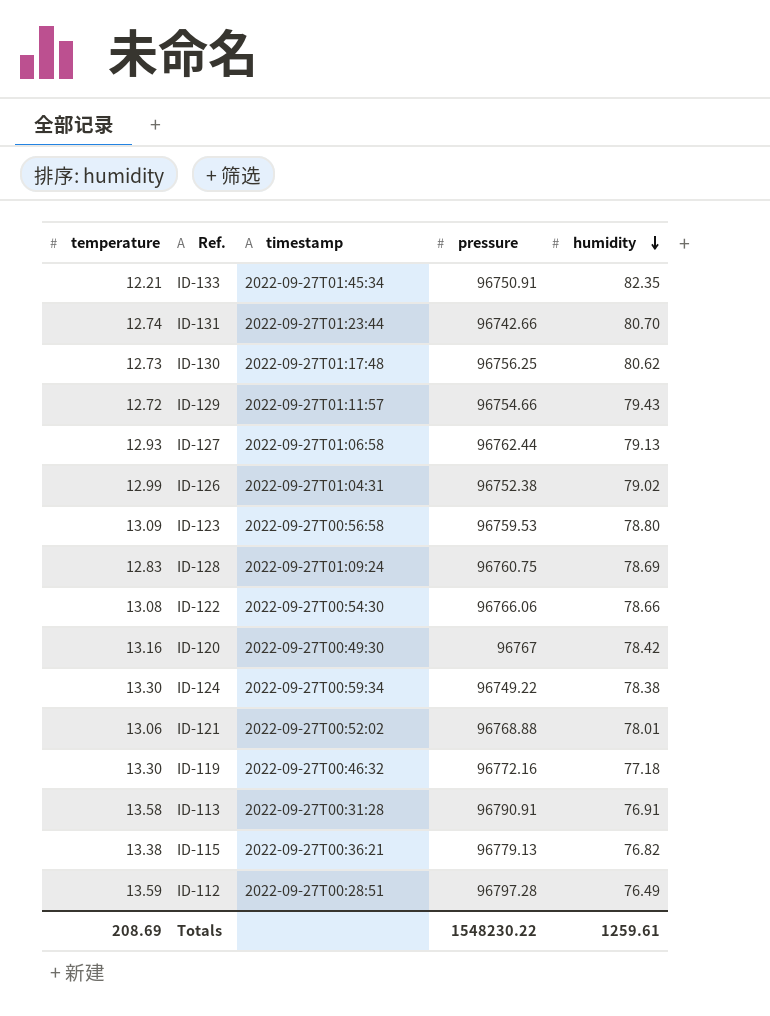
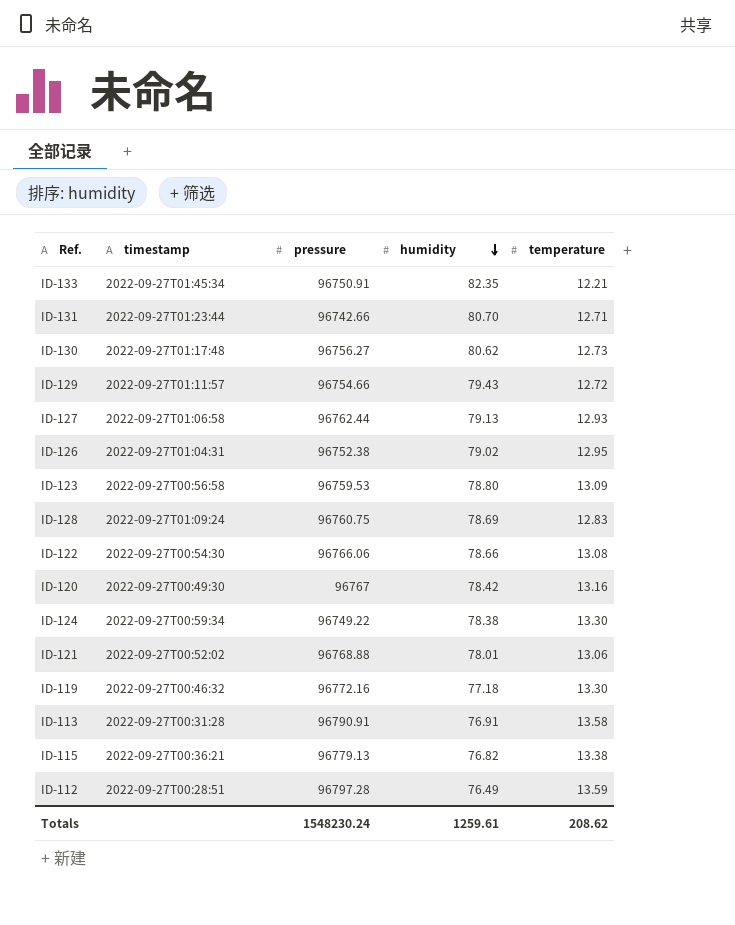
column temperature | position: 1 -> 5
ID-131 | temperature: 12.74 -> 12.71
ID-130 | pressure: 96756.25 -> 96756.27
ID-126 | temperature: 12.99 -> 12.95
Totals | pressure: 1548230.22 -> 1548230.24
Totals | temperature: 208.69 -> 208.62

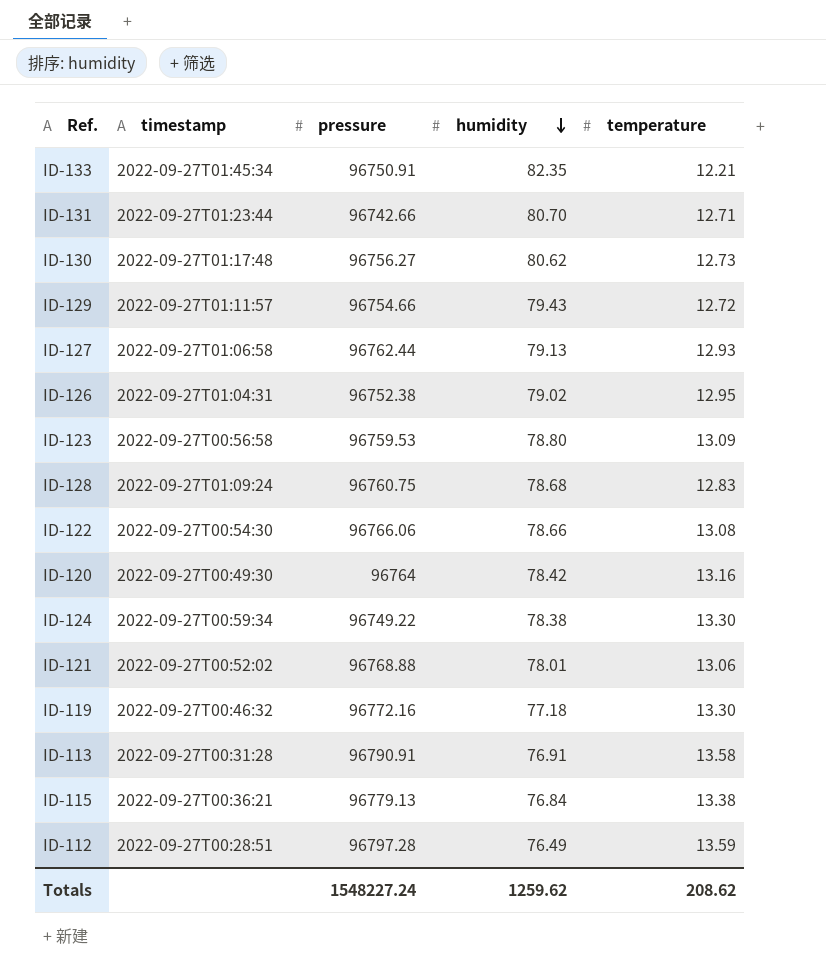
ID-128 | humidity: 78.69 -> 78.68
ID-120 | pressure: 96767 -> 96764
ID-115 | humidity: 76.82 -> 76.84
Totals | pressure: 1548230.24 -> 1548227.24
Totals | humidity: 1259.61 -> 1259.62

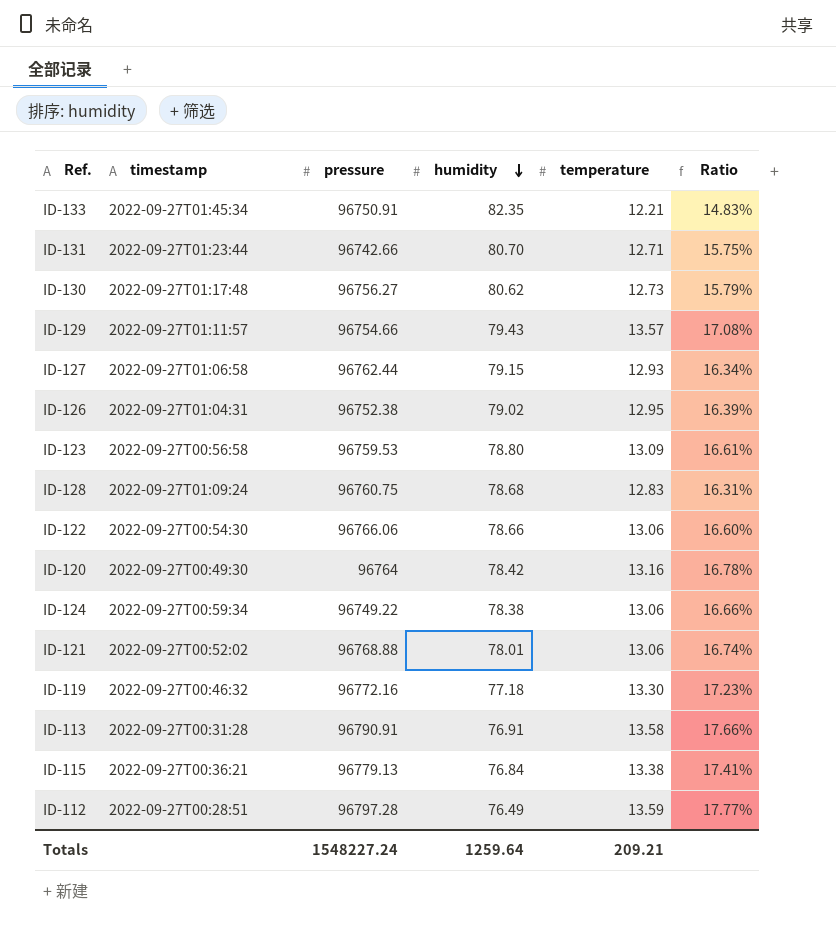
column Ratio | formula: none -> [temperature] / [humidity]
ID-129 | temperature: 12.72 -> 13.57
ID-127 | humidity: 79.13 -> 79.15
ID-122 | temperature: 13.08 -> 13.06
ID-124 | temperature: 13.30 -> 13.06
Totals | humidity: 1259.62 -> 1259.64
Totals | temperature: 208.62 -> 209.21

